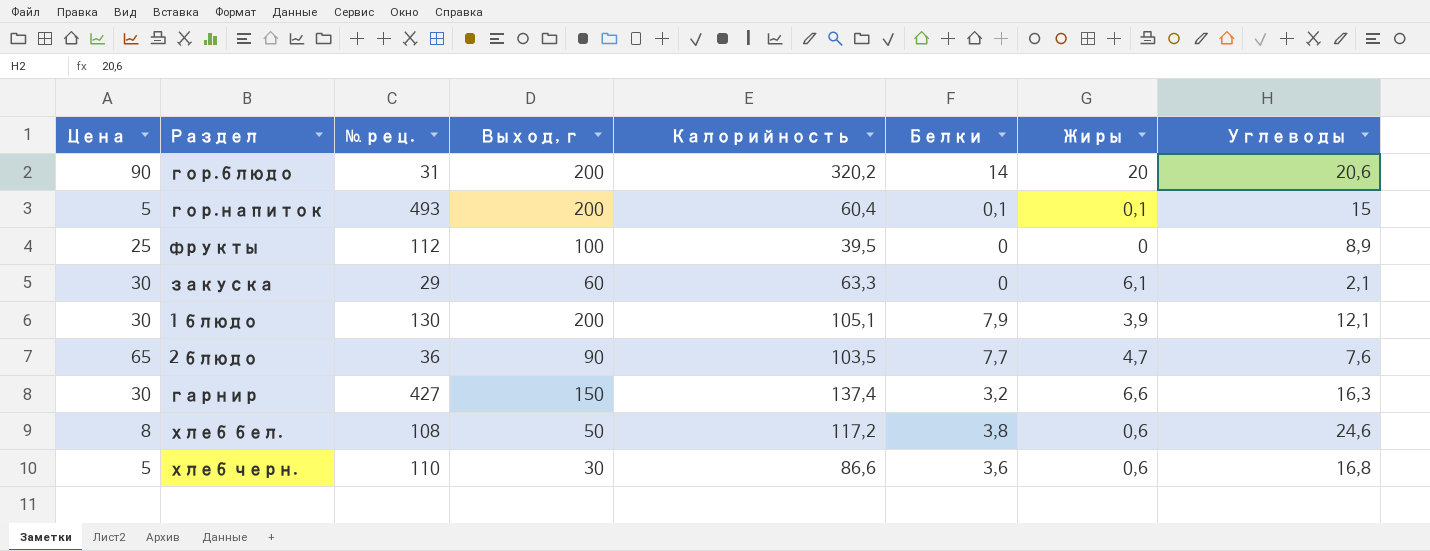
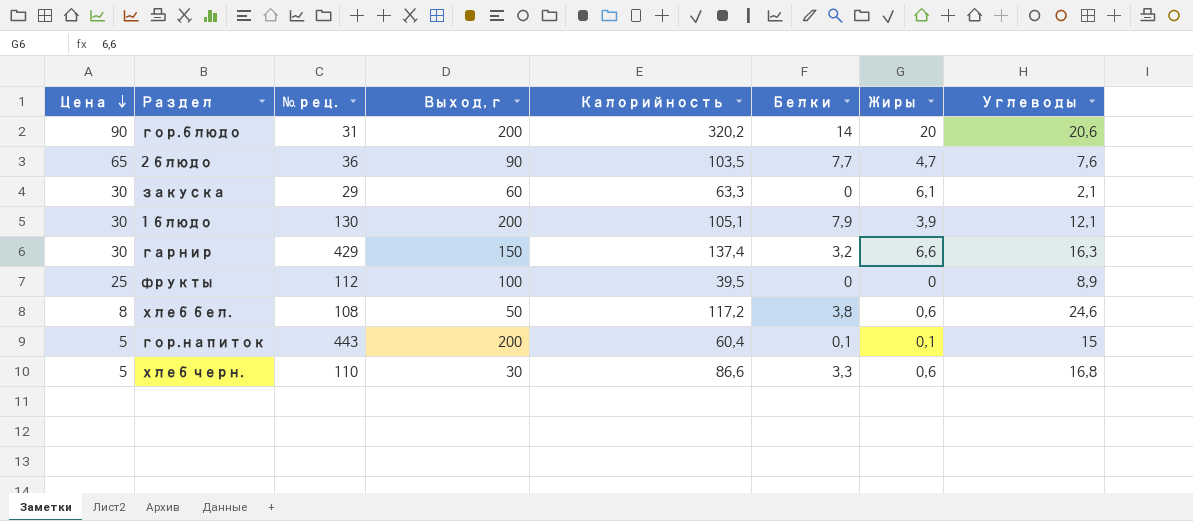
row order: none -> Цена descending
гарнир | № рец.: 427 -> 429
гор.напиток | № рец.: 493 -> 443
хлеб черн. | Белки: 3,6 -> 3,3

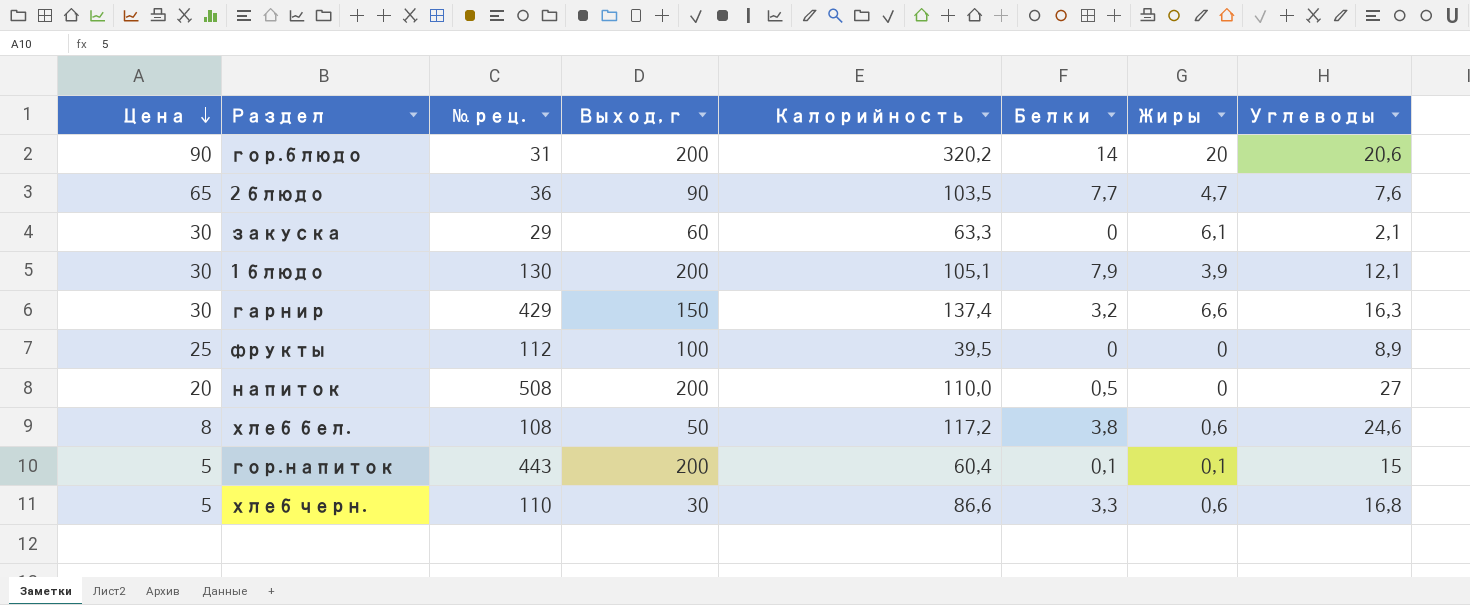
row напиток: none -> 20 | 508 | 200 | 110,0 | 0,5 | 0 | 27

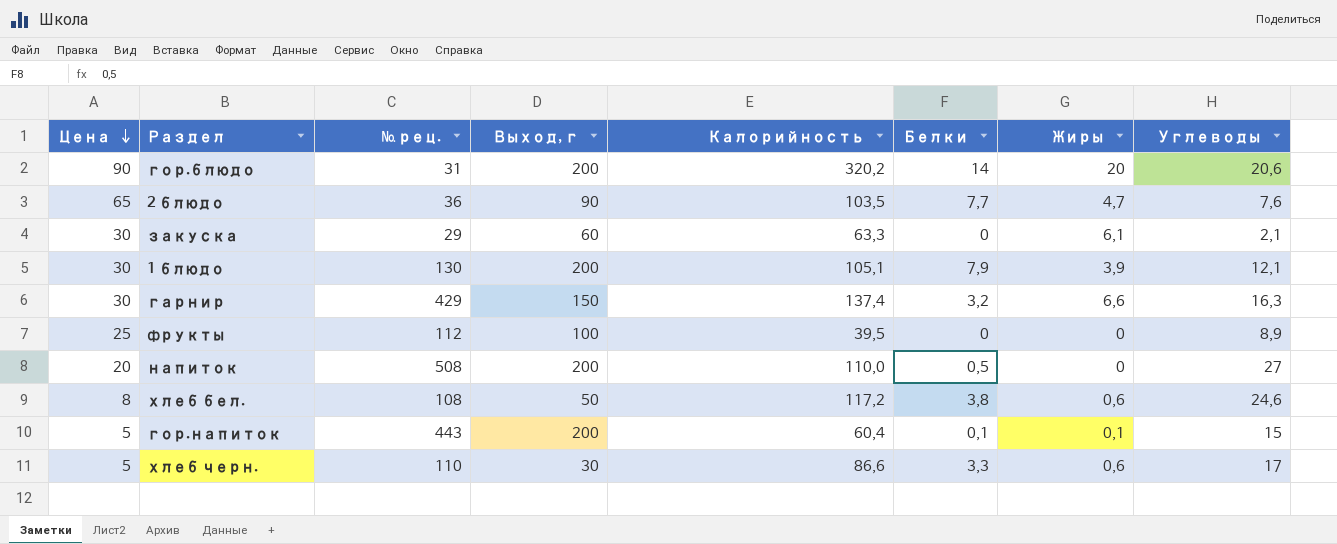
хлеб черн. | Углеводы: 16,8 -> 17

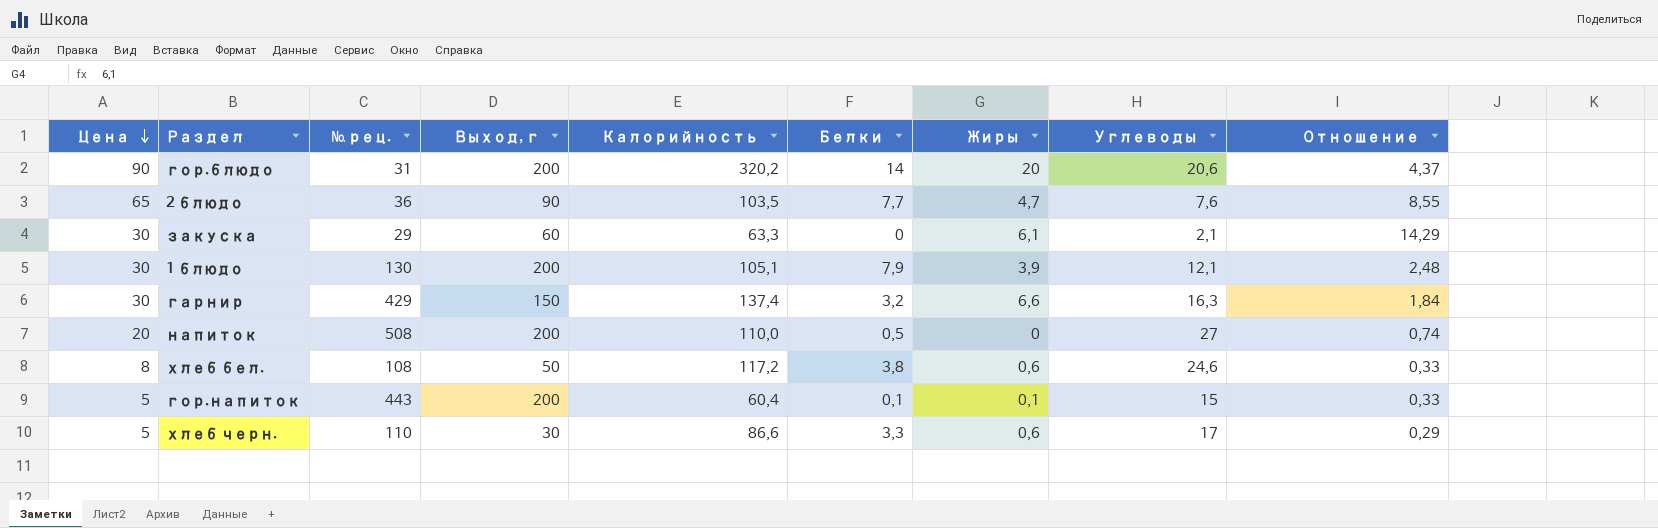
column Отношение | formula: none -> [Цена] / [Углеводы]
row фрукты: 25 | 112 | 100 | 39,5 | 0 | 0 | 8,9 -> none

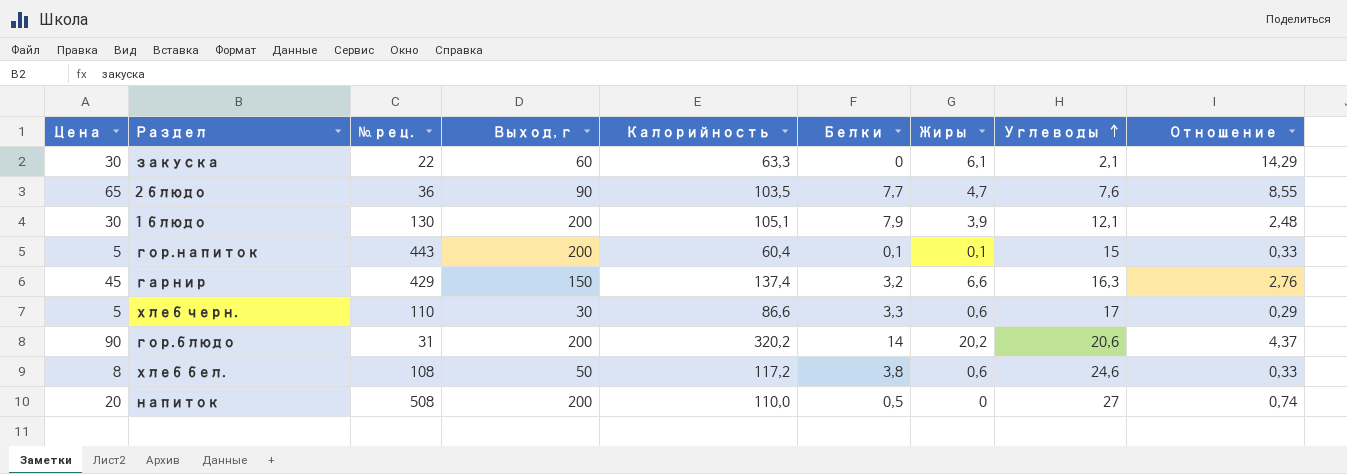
row order: Цена descending -> Углеводы ascending
закуска | № рец.: 29 -> 22
гарнир | Цена: 30 -> 45
гарнир | Отношение: 1,84 -> 2,76
гор.блюдо | Жиры: 20 -> 20,2

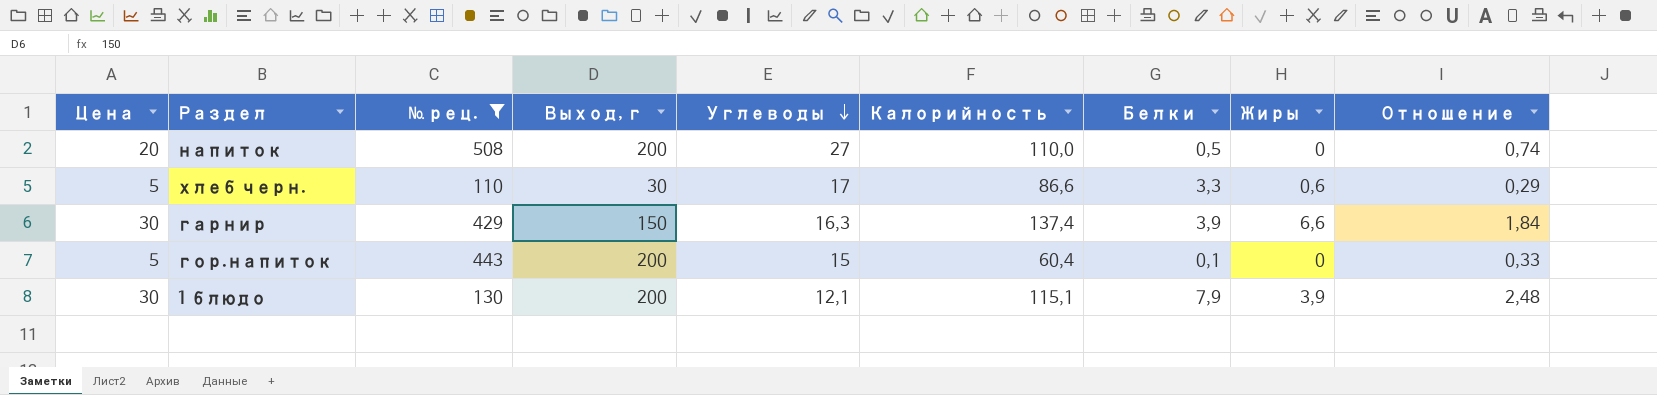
filter: none -> № рец. >= 110
row order: Углеводы ascending -> Углеводы descending
column Углеводы | position: 8 -> 5
гарнир | Цена: 45 -> 30
гарнир | Белки: 3,2 -> 3,9
гарнир | Отношение: 2,76 -> 1,84
гор.напиток | Жиры: 0,1 -> 0
1 блюдо | Калорийность: 105,1 -> 115,1

